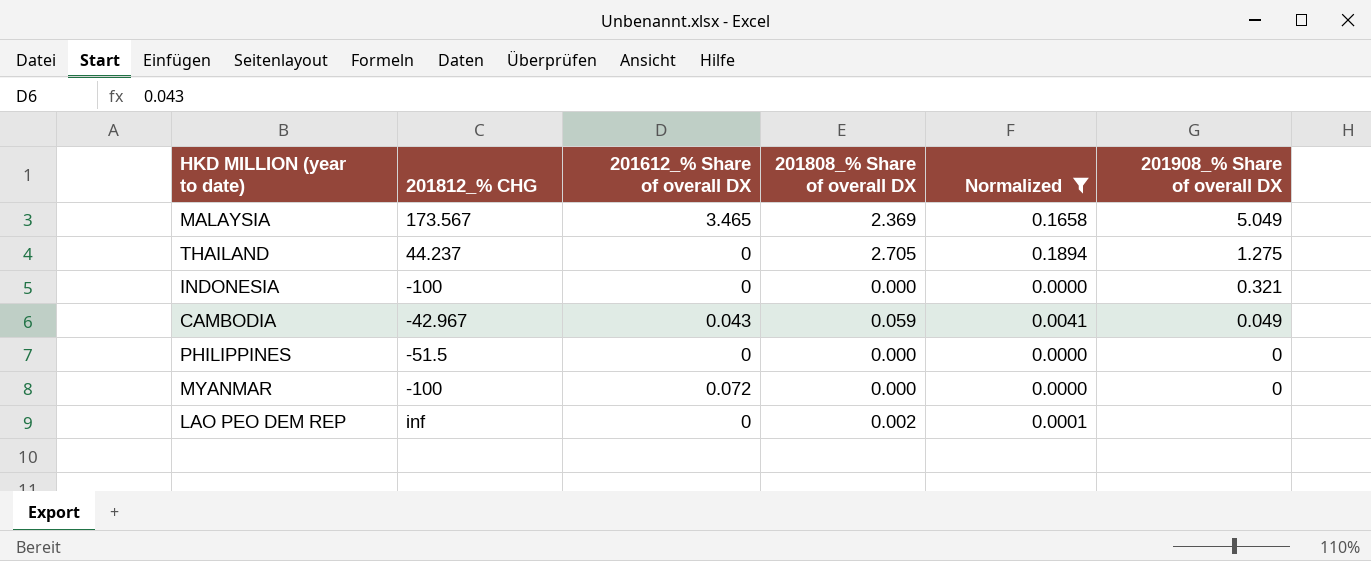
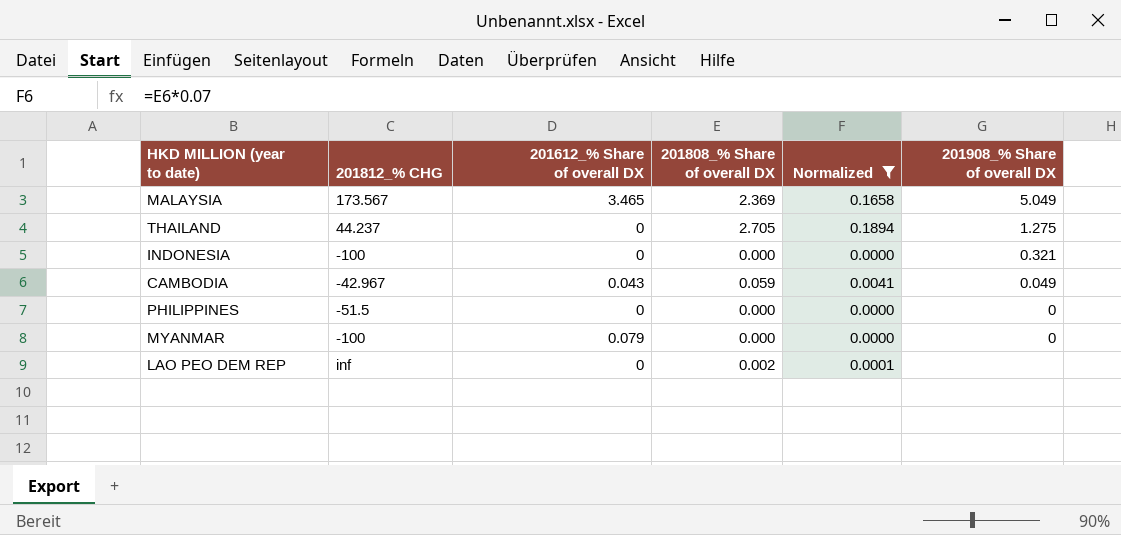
MYANMAR | 201612_% Share of overall DX: 0.072 -> 0.079

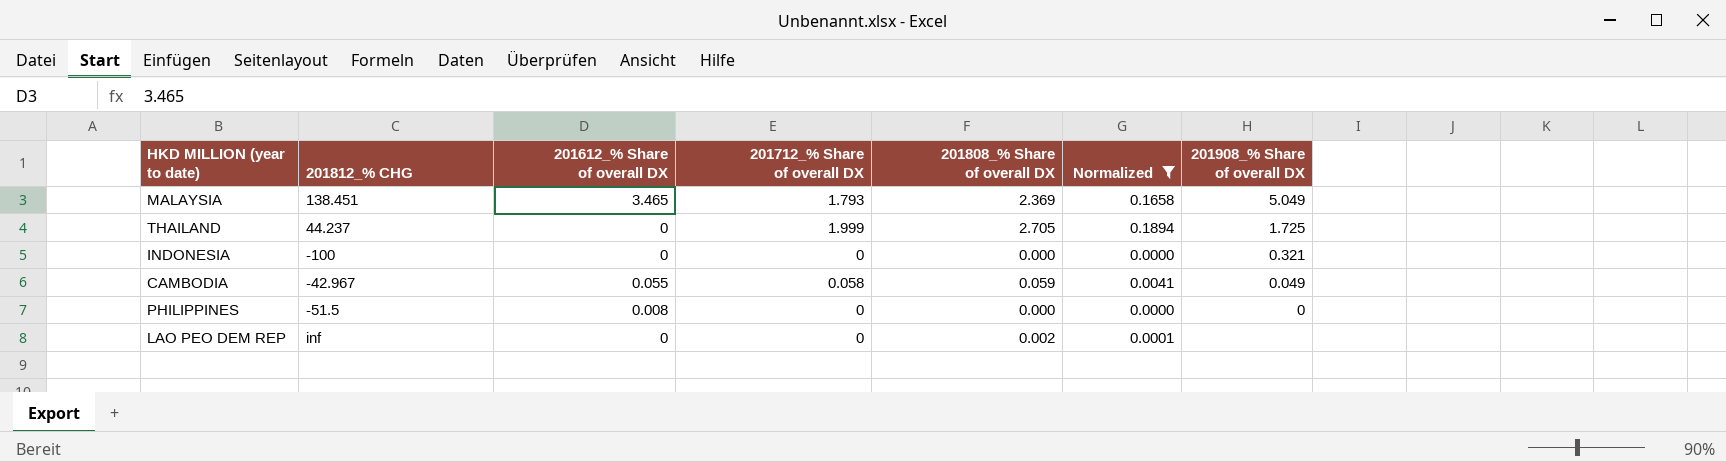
column 201712_% Share of overall DX | position: none -> 4
row MYANMAR: -100 | 0.079 | 0.000 | 0.0000 | 0 -> none
MALAYSIA | 201812_% CHG: 173.567 -> 138.451
THAILAND | 201908_% Share of overall DX: 1.275 -> 1.725
CAMBODIA | 201612_% Share of overall DX: 0.043 -> 0.055
PHILIPPINES | 201612_% Share of overall DX: 0 -> 0.008

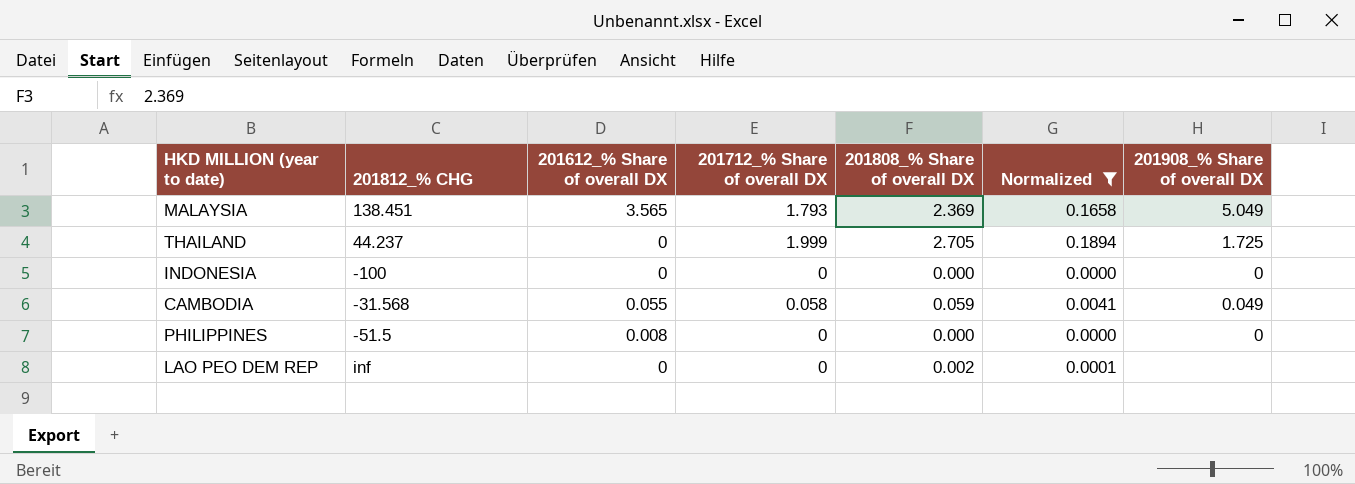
MALAYSIA | 201612_% Share of overall DX: 3.465 -> 3.565
INDONESIA | 201908_% Share of overall DX: 0.321 -> 0
CAMBODIA | 201812_% CHG: -42.967 -> -31.568

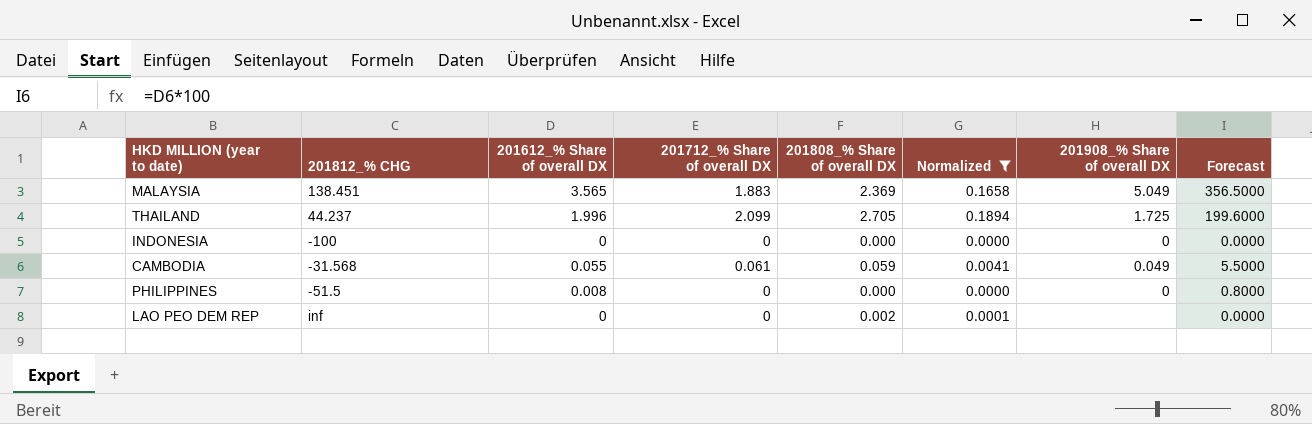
column Forecast | formula: none -> [201612_% Share of overall DX] * 100
MALAYSIA | 201712_% Share of overall DX: 1.793 -> 1.883
THAILAND | 201612_% Share of overall DX: 0 -> 1.996
THAILAND | 201712_% Share of overall DX: 1.999 -> 2.099
CAMBODIA | 201712_% Share of overall DX: 0.058 -> 0.061

